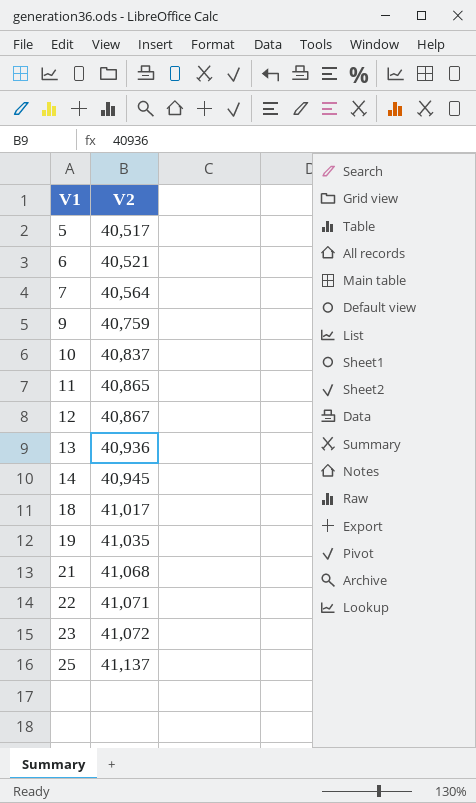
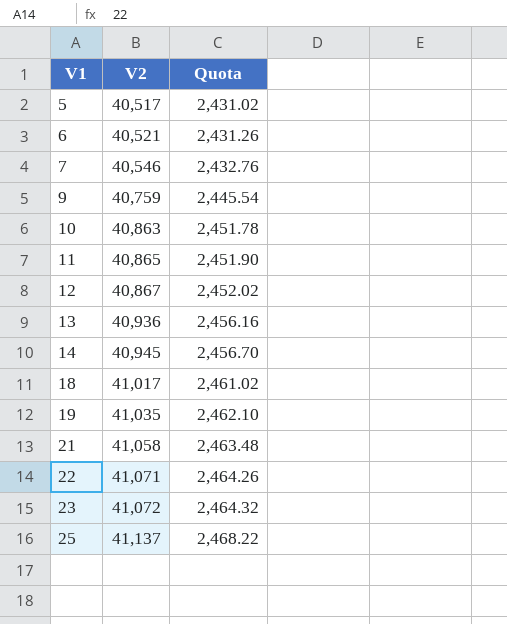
column Quota | formula: none -> [V2] * 0.06
7 | V2: 40,564 -> 40,546
10 | V2: 40,837 -> 40,863
21 | V2: 41,068 -> 41,058

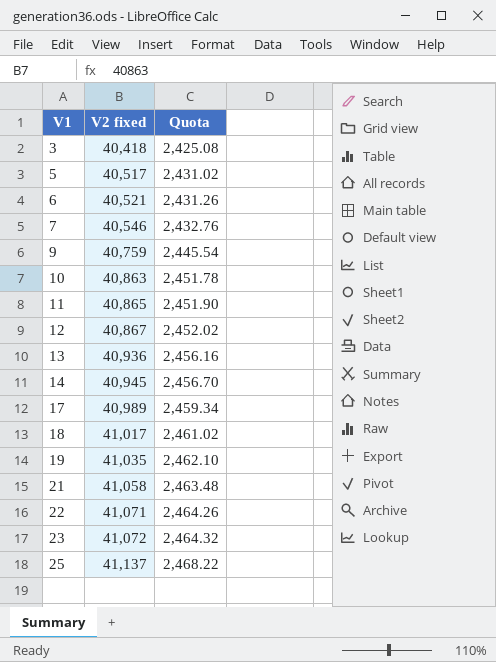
column name: V2 -> V2 fixed
row 3: none -> 40,418 | 2,425.08
row 17: none -> 40,989 | 2,459.34

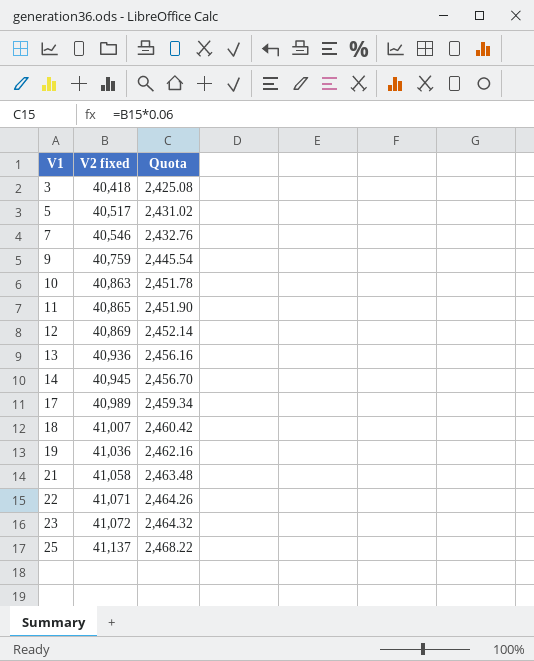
row 6: 40,521 | 2,431.26 -> none
12 | V2 fixed: 40,867 -> 40,869
12 | Quota: 2,452.02 -> 2,452.14
18 | V2 fixed: 41,017 -> 41,007
18 | Quota: 2,461.02 -> 2,460.42
19 | V2 fixed: 41,035 -> 41,036
19 | Quota: 2,462.10 -> 2,462.16

